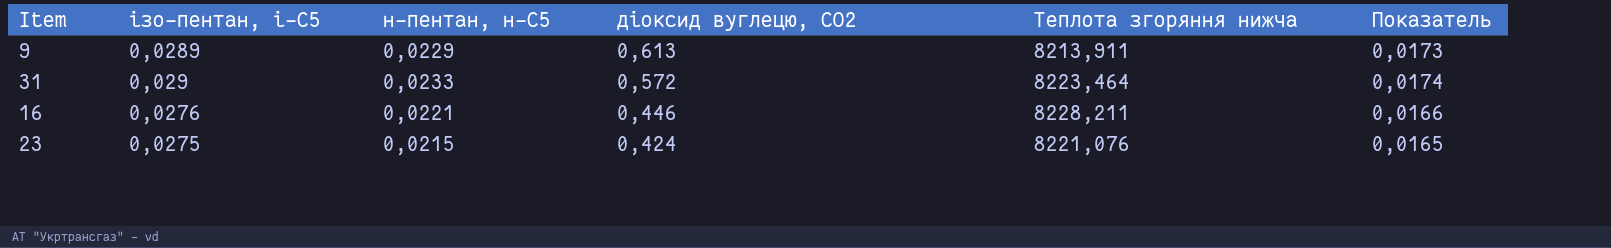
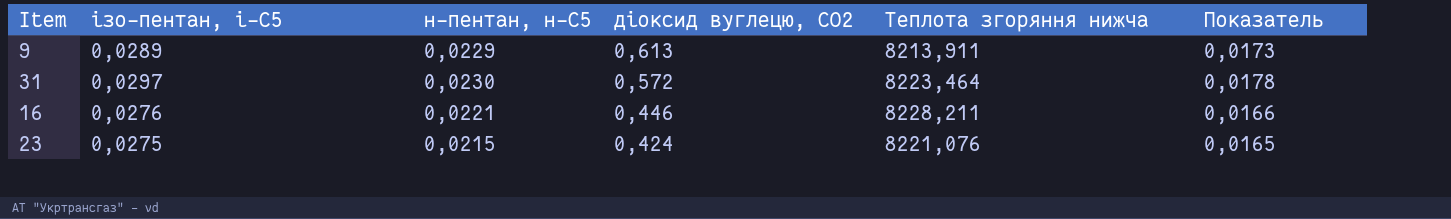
31 | ізо-пентан, і-С5: 0,029 -> 0,0297
31 | н-пентан, н-С5: 0,0233 -> 0,0230
31 | Показатель: 0,0174 -> 0,0178

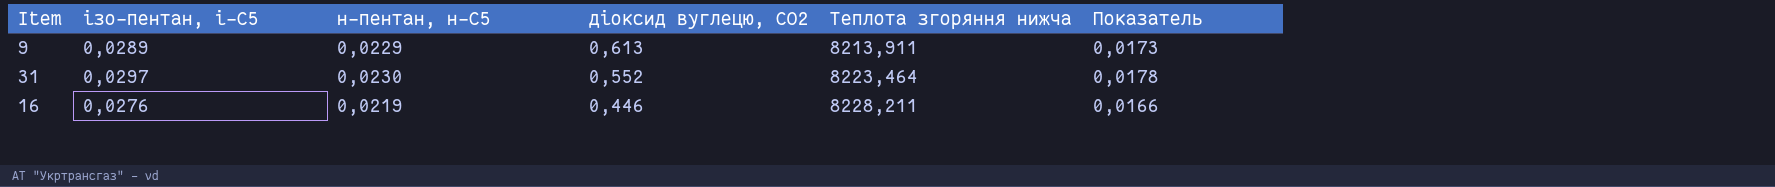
row 23: 0,0275 | 0,0215 | 0,424 | 8221,076 | 0,0165 -> none
31 | діоксид вуглецю, CО2: 0,572 -> 0,552
16 | н-пентан, н-С5: 0,0221 -> 0,0219

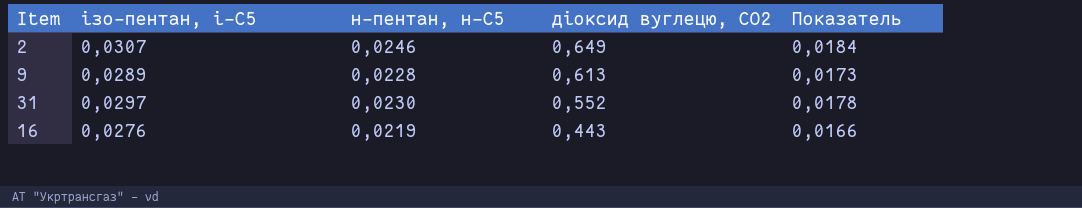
column Теплота згоряння нижча | position: 5 -> none
row 2: none -> 0,0307 | 0,0246 | 0,649 | 0,0184
9 | н-пентан, н-С5: 0,0229 -> 0,0228
16 | діоксид вуглецю, CО2: 0,446 -> 0,443

